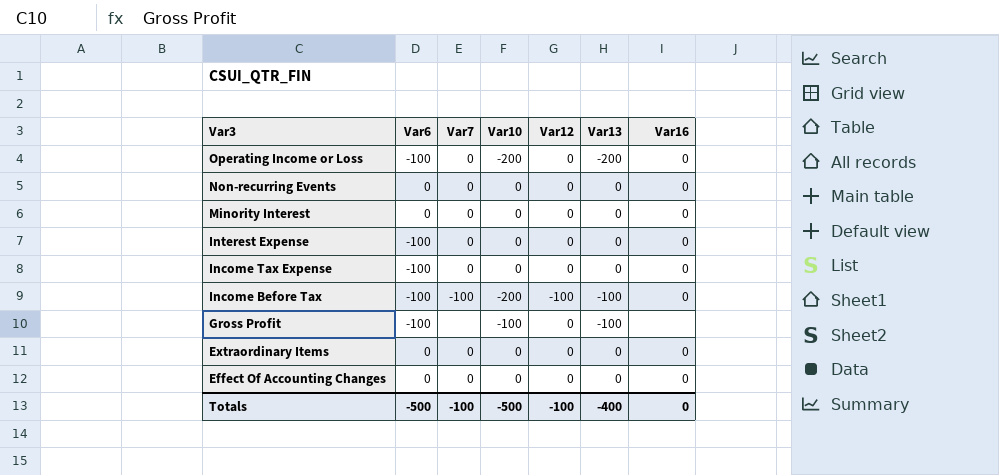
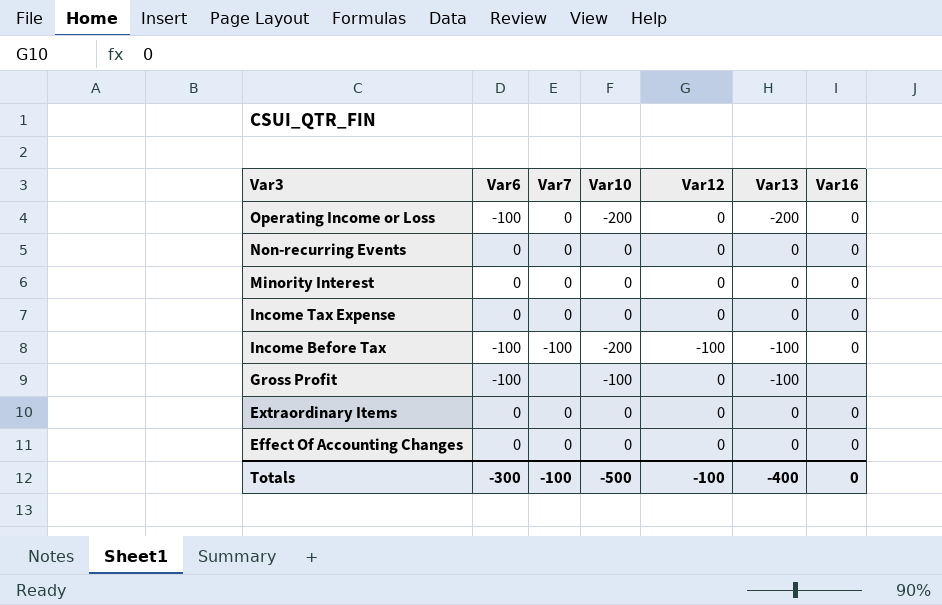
row Interest Expense: -100 | 0 | 0 | 0 | 0 | 0 -> none
Income Tax Expense | Var6: -100 -> 0
Totals | Var6: -500 -> -300

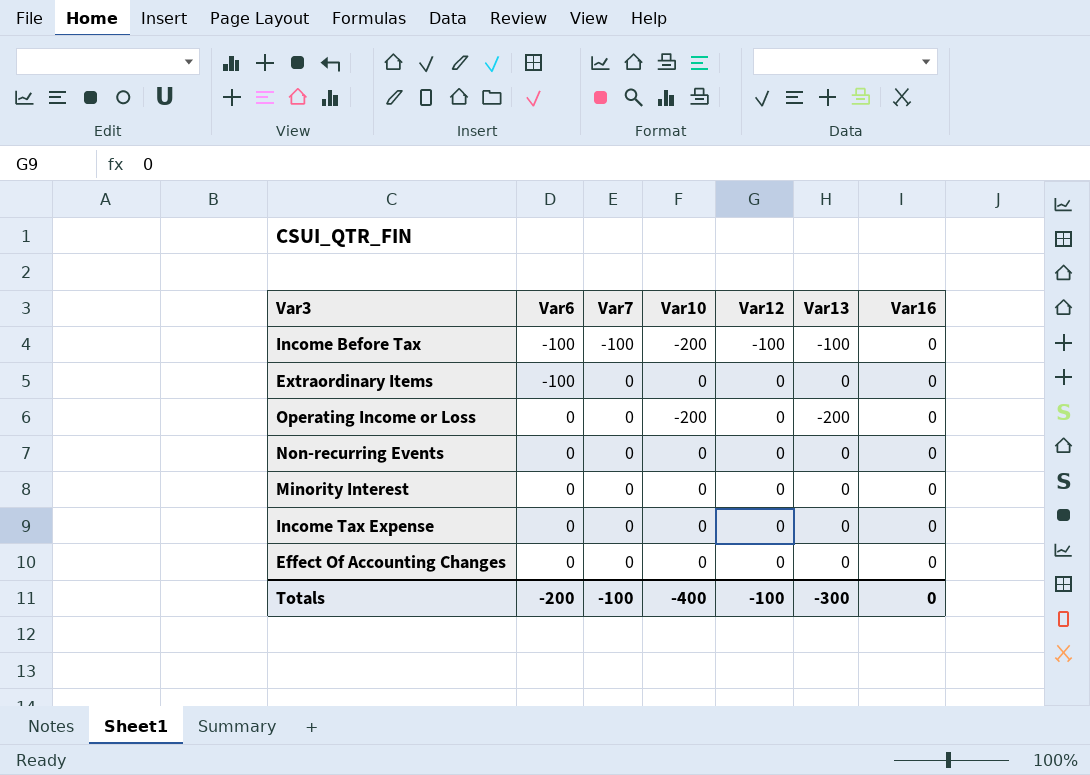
row order: Var3 descending -> Var6 ascending
row Gross Profit: -100 | none | -100 | 0 | -100 | none -> none
Extraordinary Items | Var6: 0 -> -100
Operating Income or Loss | Var6: -100 -> 0
Totals | Var6: -300 -> -200
Totals | Var10: -500 -> -400
Totals | Var13: -400 -> -300

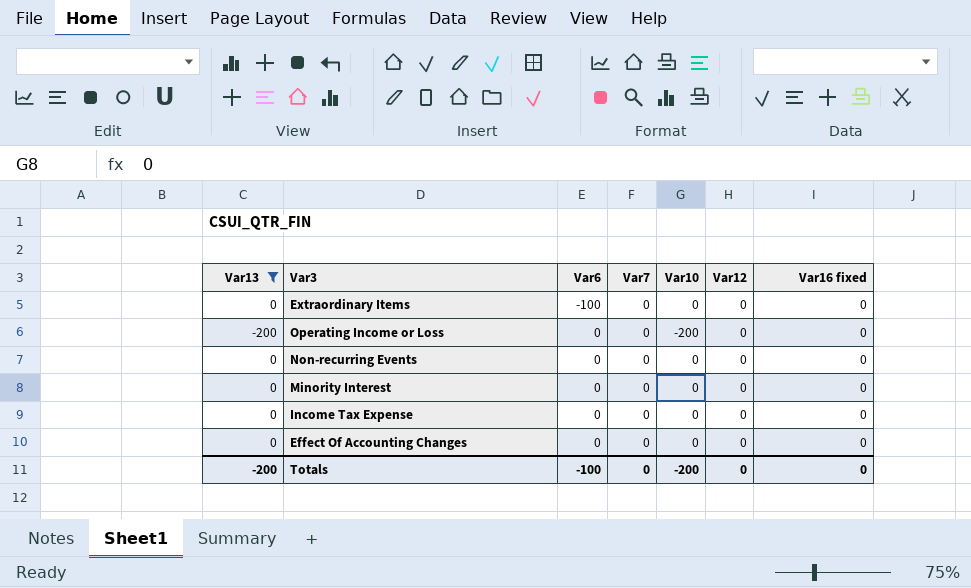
filter: none -> Var13 != -100
column Var13 | position: 6 -> 1
column name: Var16 -> Var16 fixed
Totals | Var13: -300 -> -200
Totals | Var6: -200 -> -100
Totals | Var7: -100 -> 0
Totals | Var10: -400 -> -200
Totals | Var12: -100 -> 0

